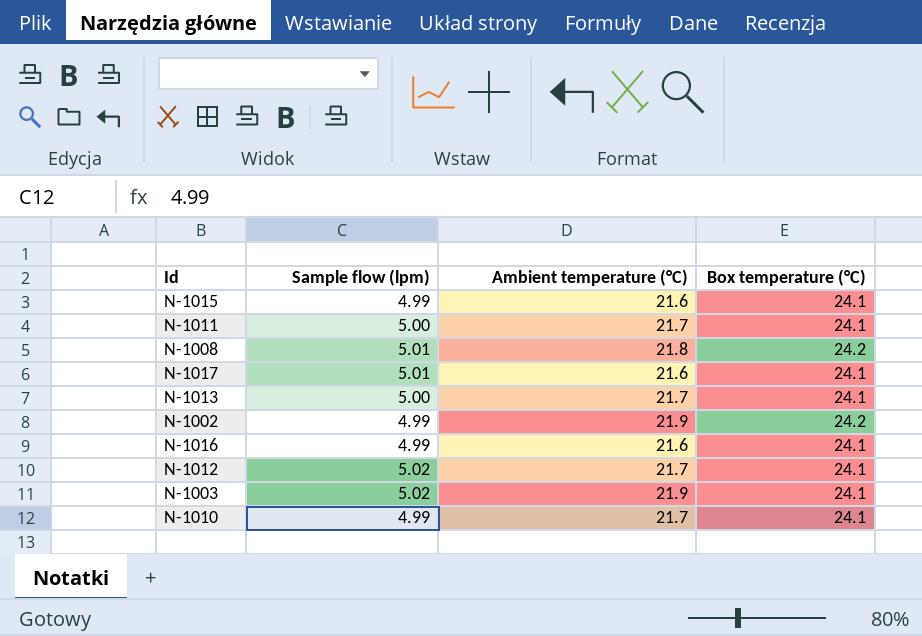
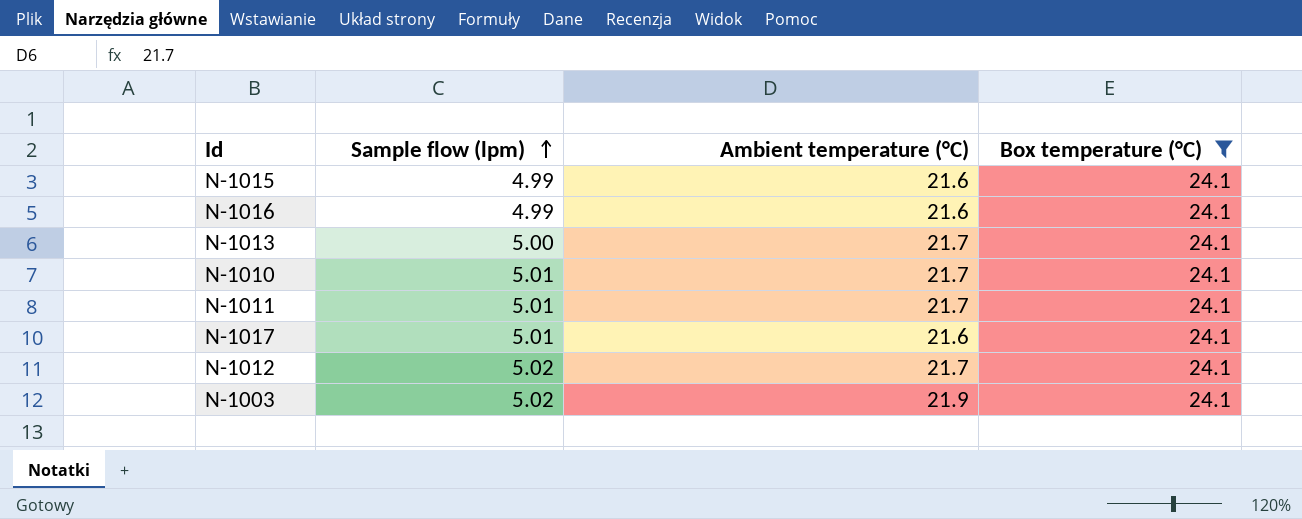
filter: none -> Box temperature (°C) = 24.1
row order: none -> Sample flow (lpm) ascending
N-1010 | Sample flow (lpm): 4.99 -> 5.01
N-1011 | Sample flow (lpm): 5.00 -> 5.01

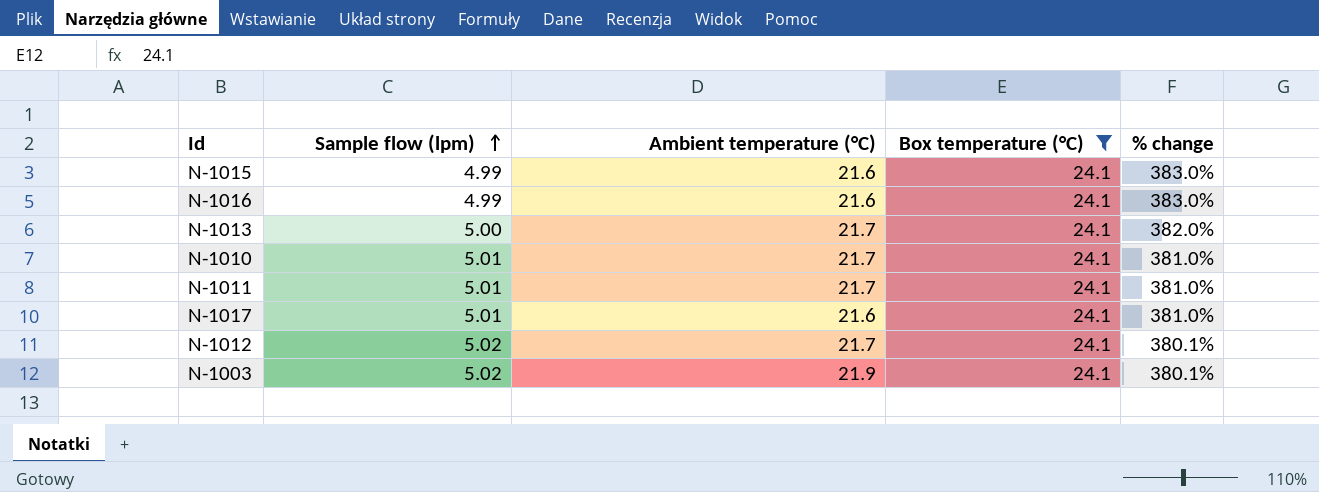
column % change | formula: none -> ([Box temperature (°C)] - [Sample flow (lpm)]) / [Sample flow (lpm)]

